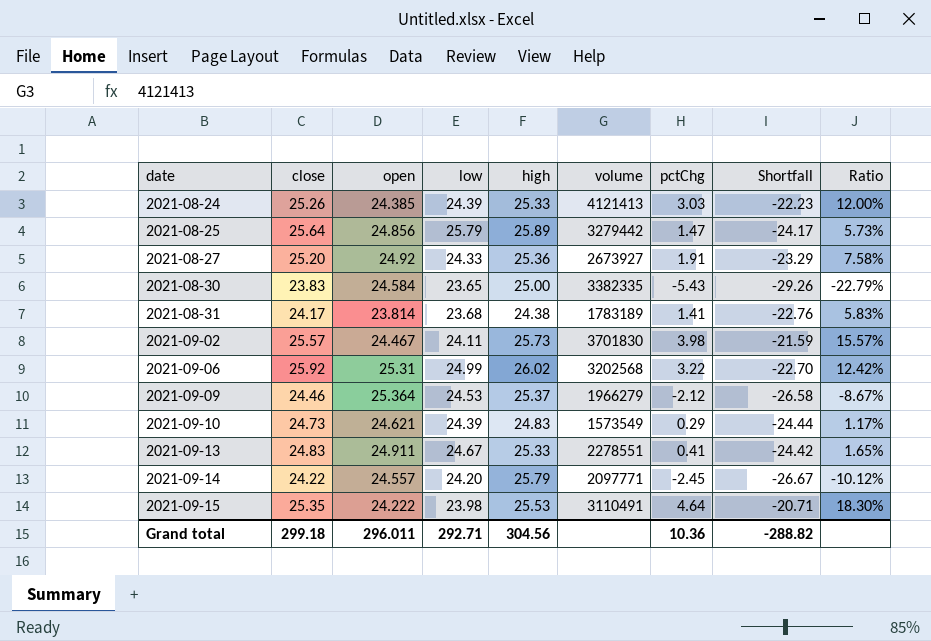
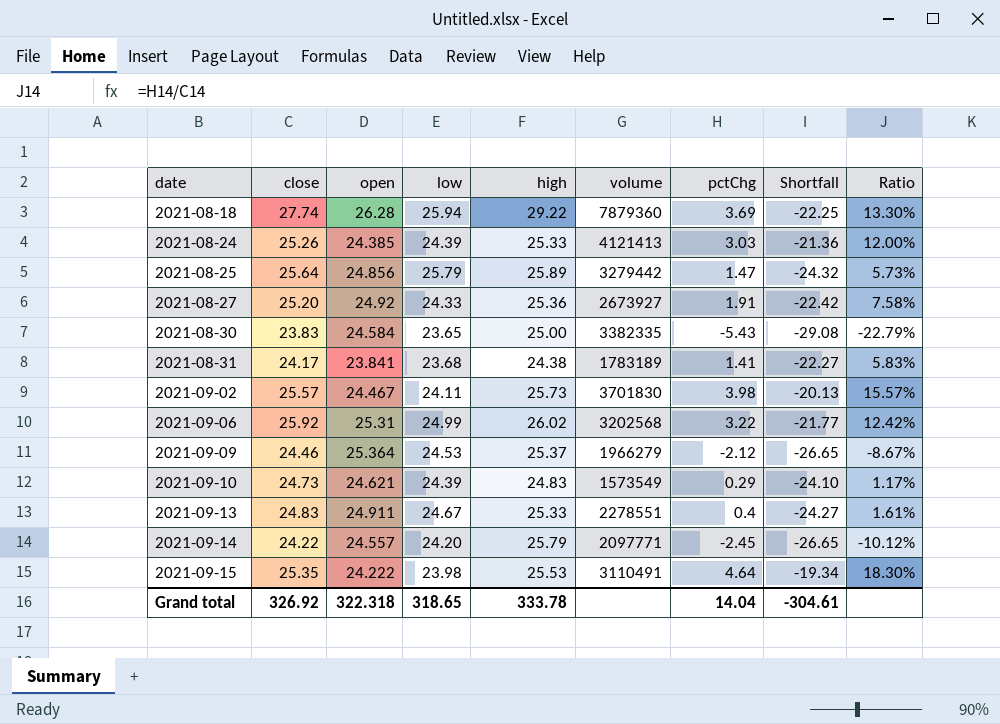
column Shortfall | formula: [pctChg] - [close] -> [pctChg] - [low]
row 2021-08-18: none -> 27.74 | 26.28 | 25.94 | 29.22 | 7879360 | 3.69 | -22.25 | 13.30%
2021-08-31 | open: 23.814 -> 23.841
2021-09-13 | pctChg: 0.41 -> 0.4
2021-09-13 | Ratio: 1.65% -> 1.61%
Grand total | close: 299.18 -> 326.92
Grand total | open: 296.011 -> 322.318
Grand total | low: 292.71 -> 318.65
Grand total | high: 304.56 -> 333.78
Grand total | pctChg: 10.36 -> 14.04
Grand total | Shortfall: -288.82 -> -304.61

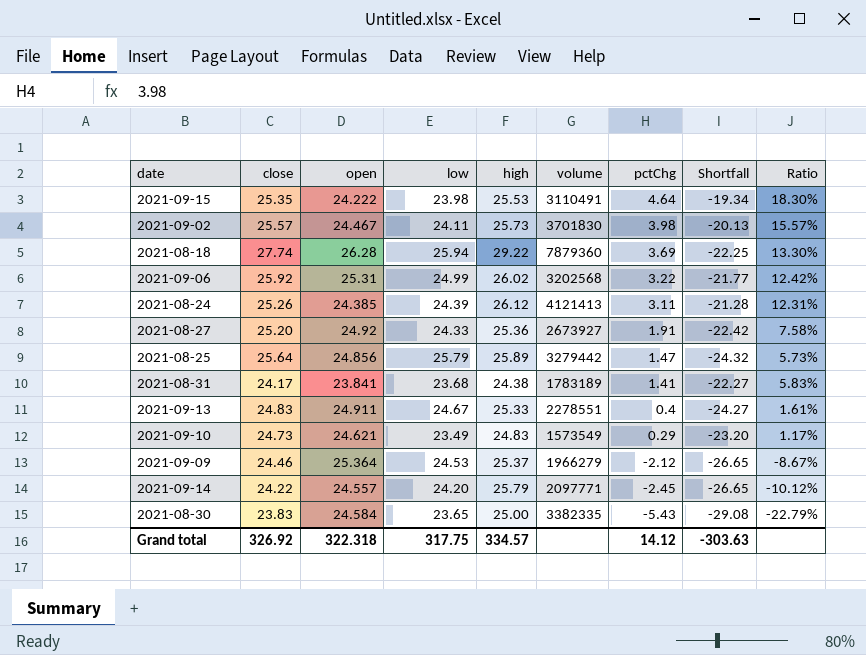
row order: date ascending -> pctChg descending
2021-08-24 | high: 25.33 -> 26.12
2021-08-24 | pctChg: 3.03 -> 3.11
2021-08-24 | Shortfall: -21.36 -> -21.28
2021-08-24 | Ratio: 12.00% -> 12.31%
2021-09-10 | low: 24.39 -> 23.49
2021-09-10 | Shortfall: -24.10 -> -23.20
Grand total | low: 318.65 -> 317.75
Grand total | high: 333.78 -> 334.57
Grand total | pctChg: 14.04 -> 14.12
Grand total | Shortfall: -304.61 -> -303.63

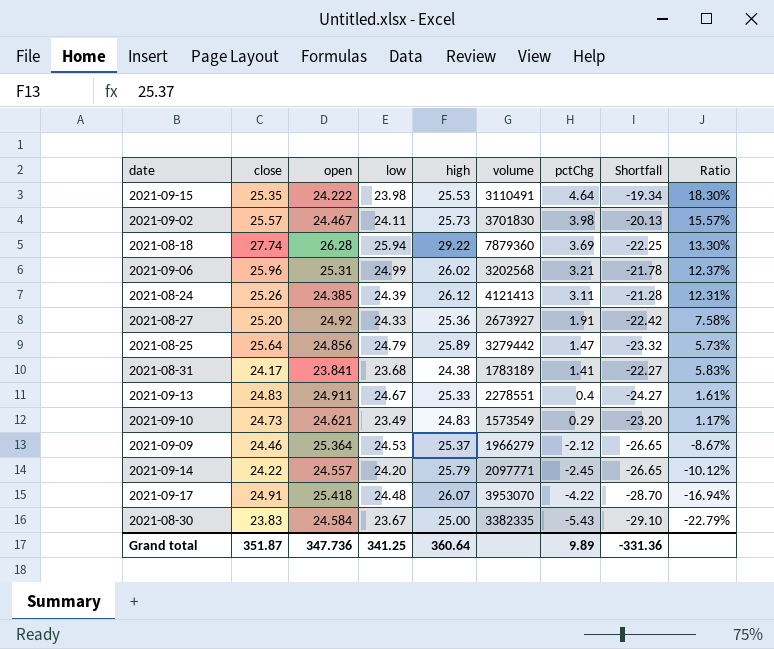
2021-09-06 | close: 25.92 -> 25.96
2021-09-06 | pctChg: 3.22 -> 3.21
2021-09-06 | Shortfall: -21.77 -> -21.78
2021-09-06 | Ratio: 12.42% -> 12.37%
2021-08-25 | low: 25.79 -> 24.79
2021-08-25 | Shortfall: -24.32 -> -23.32
row 2021-09-17: none -> 24.91 | 25.418 | 24.48 | 26.07 | 3953070 | -4.22 | -28.70 | -16.94%
2021-08-30 | low: 23.65 -> 23.67
2021-08-30 | Shortfall: -29.08 -> -29.10
Grand total | close: 326.92 -> 351.87
Grand total | open: 322.318 -> 347.736
Grand total | low: 317.75 -> 341.25
Grand total | high: 334.57 -> 360.64
Grand total | pctChg: 14.12 -> 9.89
Grand total | Shortfall: -303.63 -> -331.36

